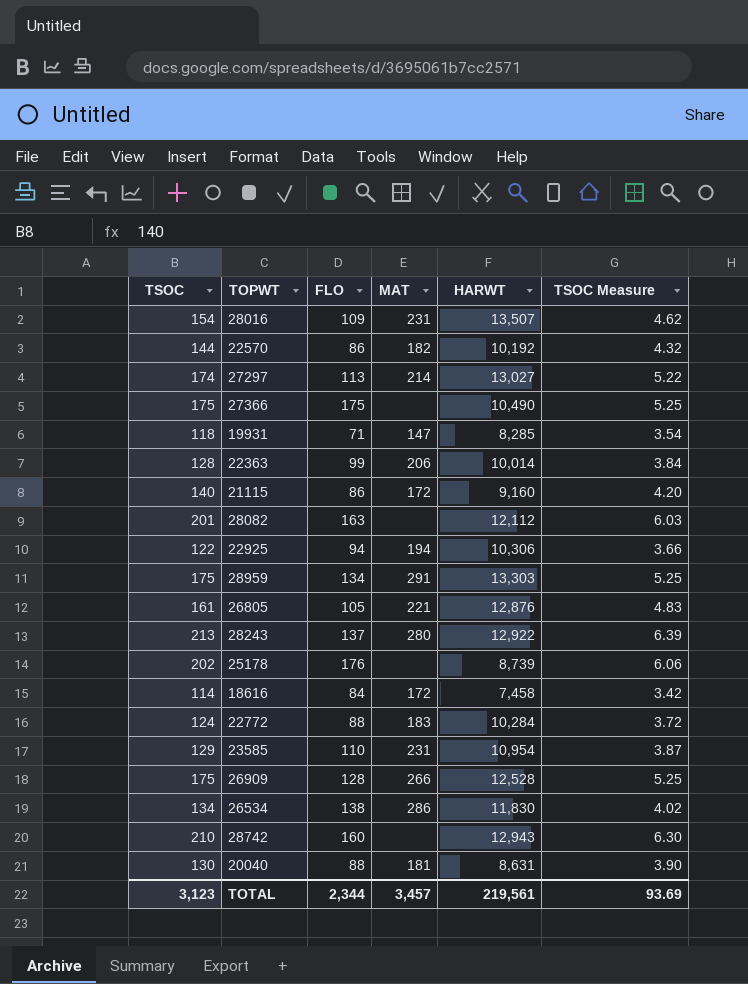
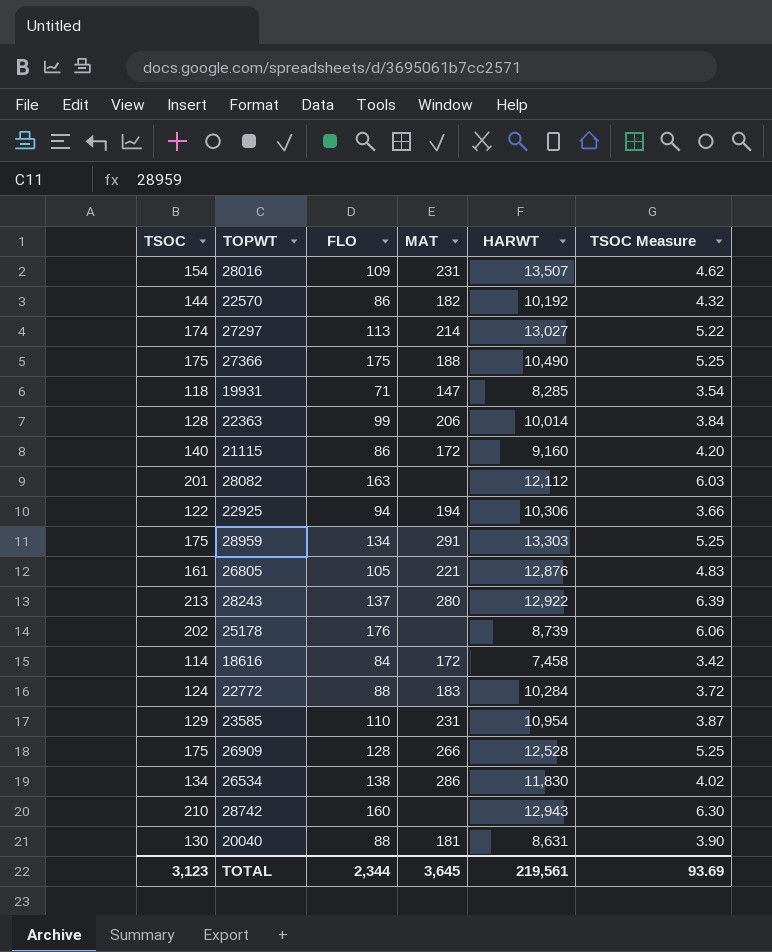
27366 | MAT: none -> 188
TOTAL | MAT: 3,457 -> 3,645

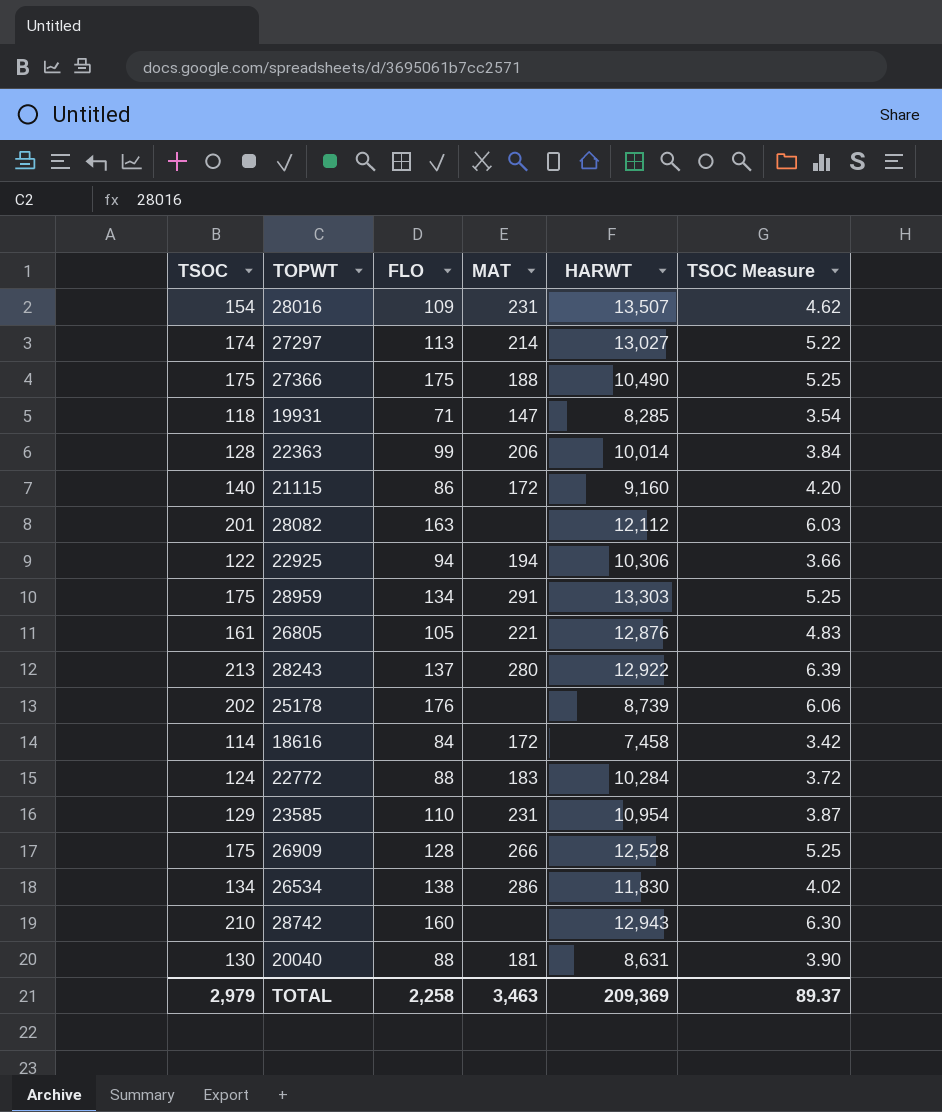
row 22570: 144 | 86 | 182 | 10,192 | 4.32 -> none
TOTAL | TSOC: 3,123 -> 2,979
TOTAL | FLO: 2,344 -> 2,258
TOTAL | MAT: 3,645 -> 3,463
TOTAL | HARWT: 219,561 -> 209,369
TOTAL | TSOC Measure: 93.69 -> 89.37

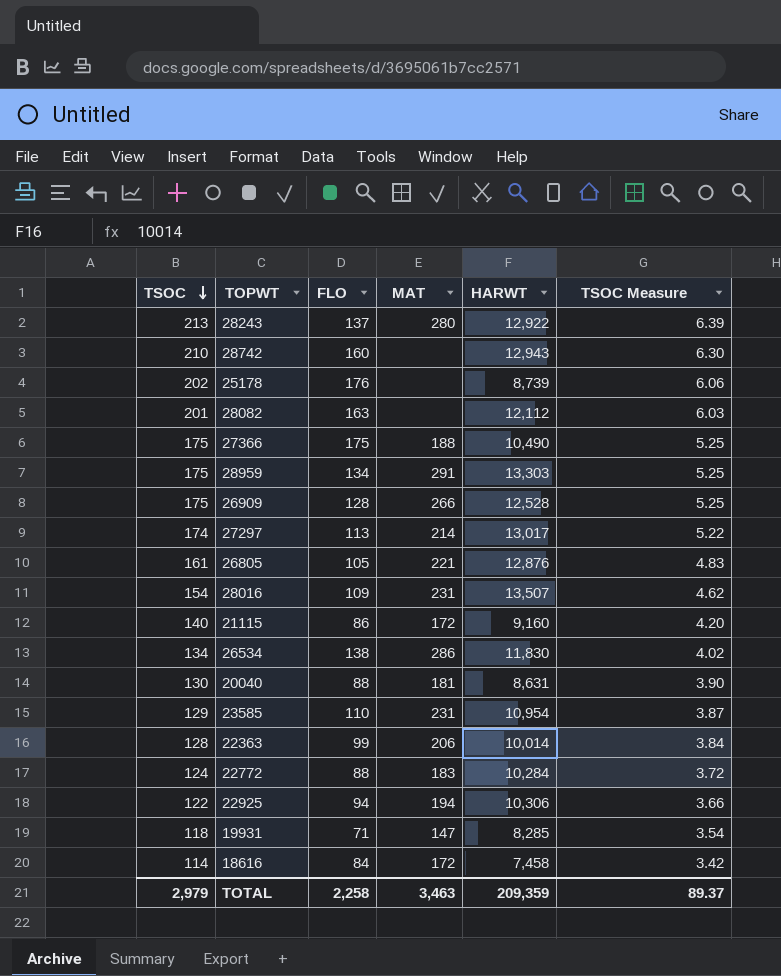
row order: none -> TSOC descending
27297 | HARWT: 13,027 -> 13,017
TOTAL | HARWT: 209,369 -> 209,359

